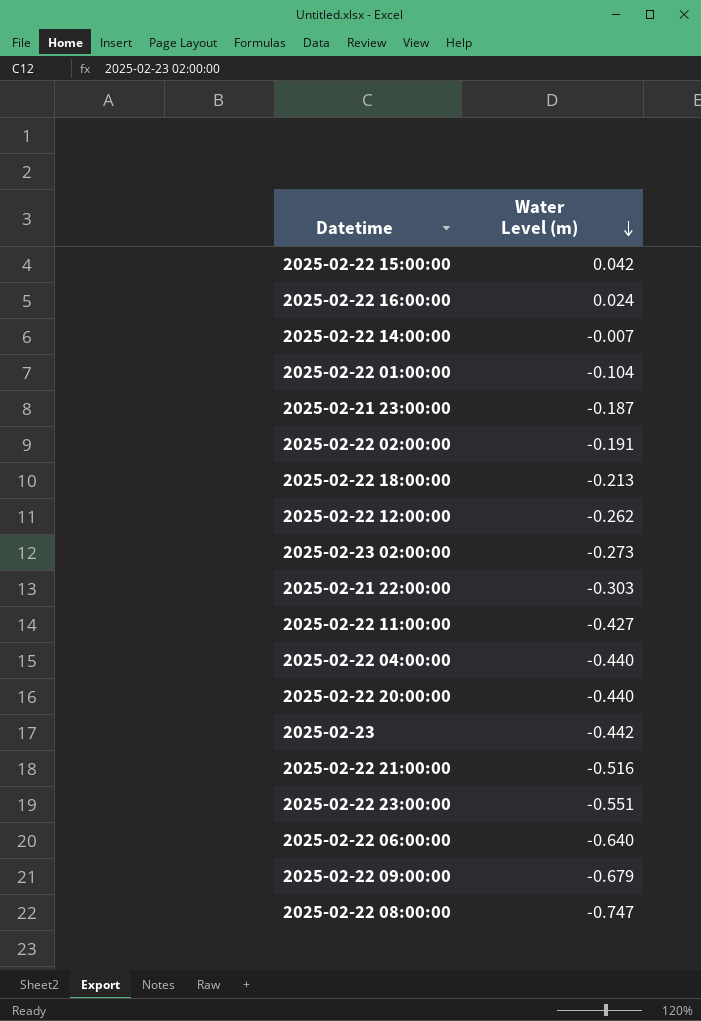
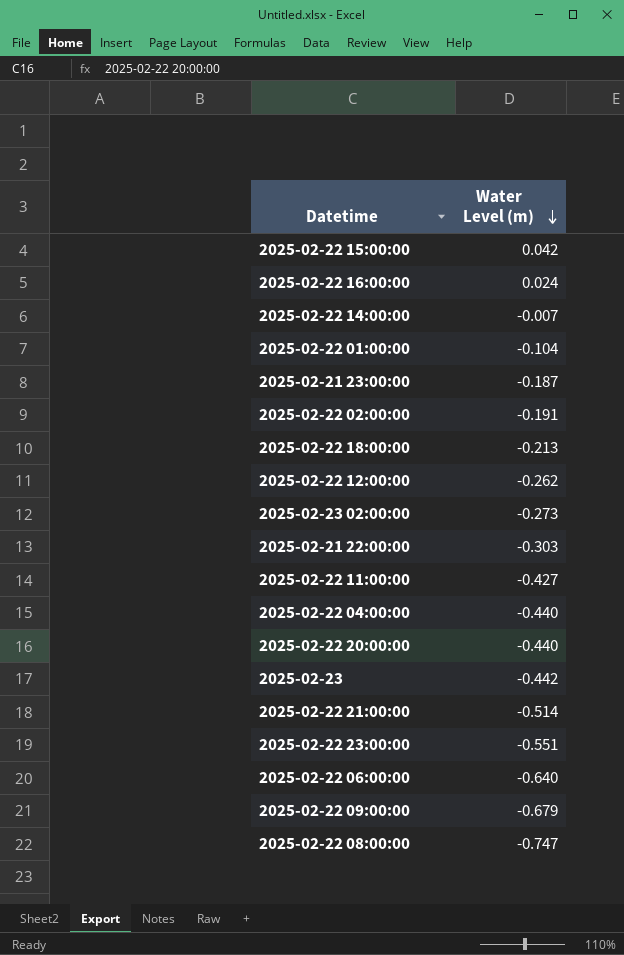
2025-02-22 21:00:00 | Water Level (m): -0.516 -> -0.514

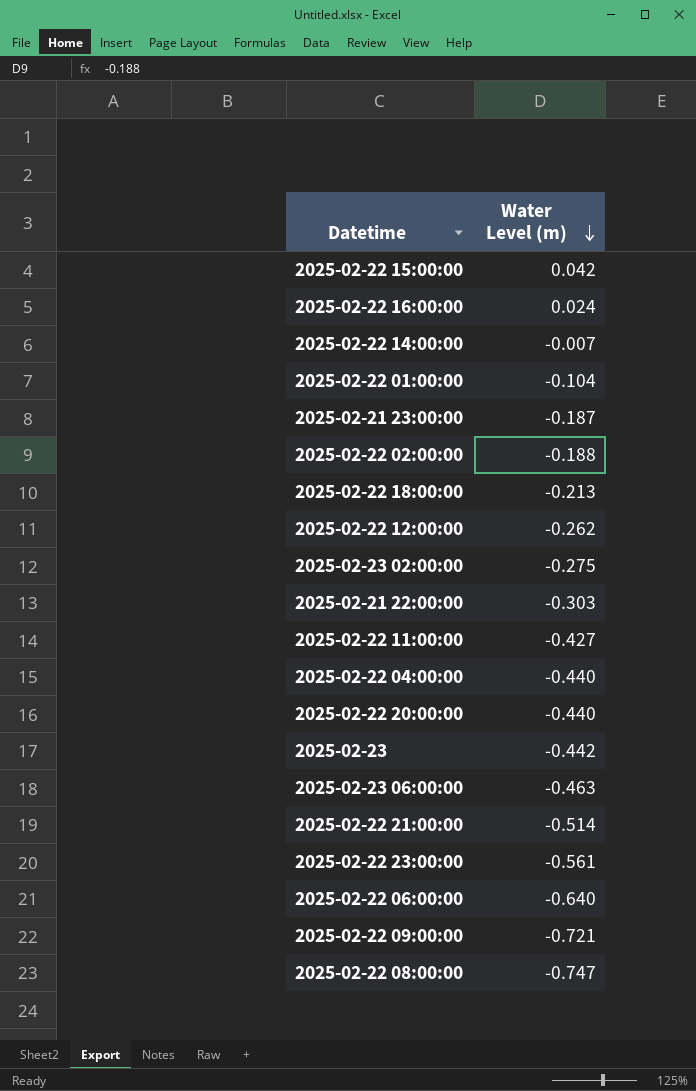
2025-02-22 02:00:00 | Water Level (m): -0.191 -> -0.188
2025-02-23 02:00:00 | Water Level (m): -0.273 -> -0.275
row 2025-02-23 06:00:00: none -> -0.463
2025-02-22 23:00:00 | Water Level (m): -0.551 -> -0.561
2025-02-22 09:00:00 | Water Level (m): -0.679 -> -0.721

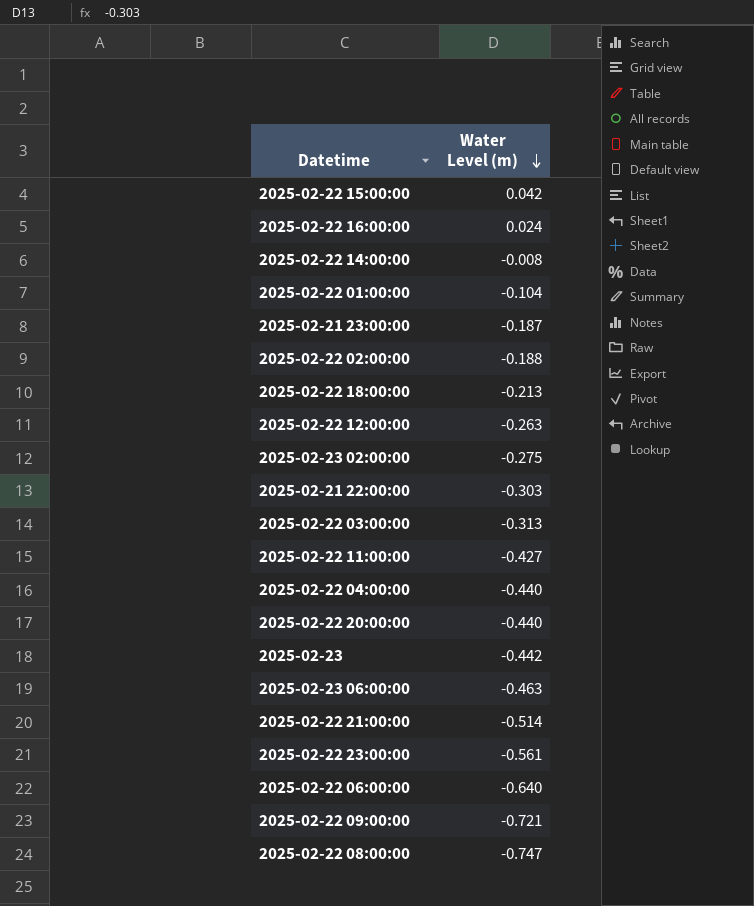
2025-02-22 14:00:00 | Water Level (m): -0.007 -> -0.008
2025-02-22 12:00:00 | Water Level (m): -0.262 -> -0.263
row 2025-02-22 03:00:00: none -> -0.313

